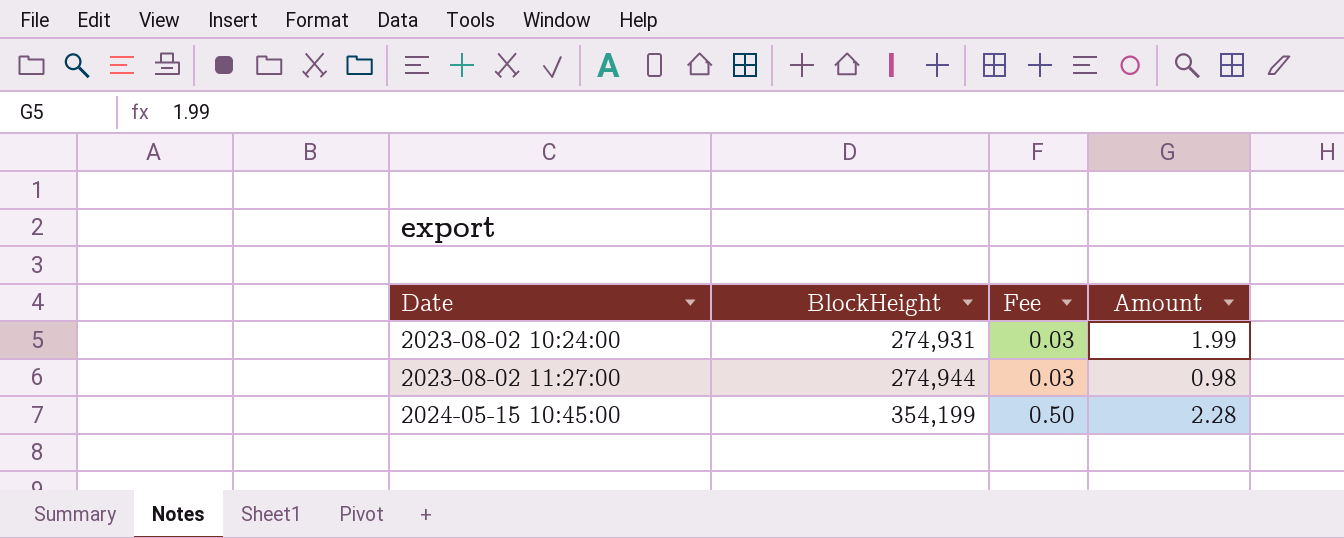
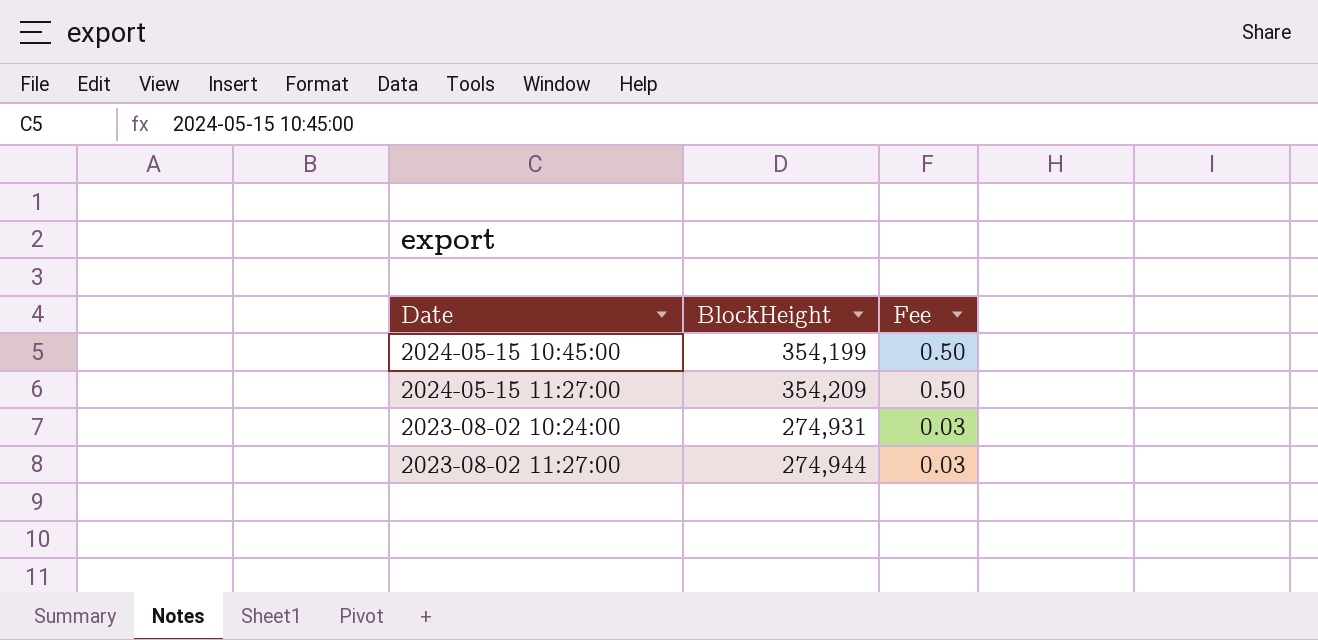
row order: Date ascending -> Fee descending
column Amount | position: 4 -> none
row 2024-05-15 11:27:00: none -> 354,209 | 0.50

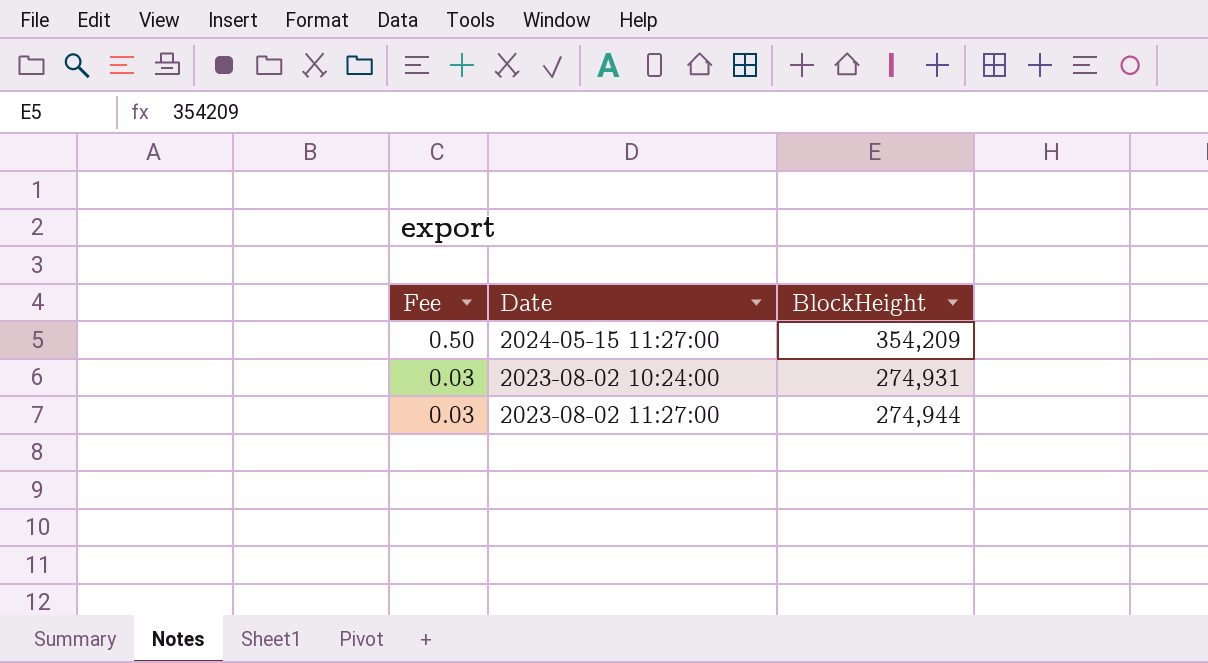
column Fee | position: 3 -> 1
row 2024-05-15 10:45:00: 354,199 | 0.50 -> none

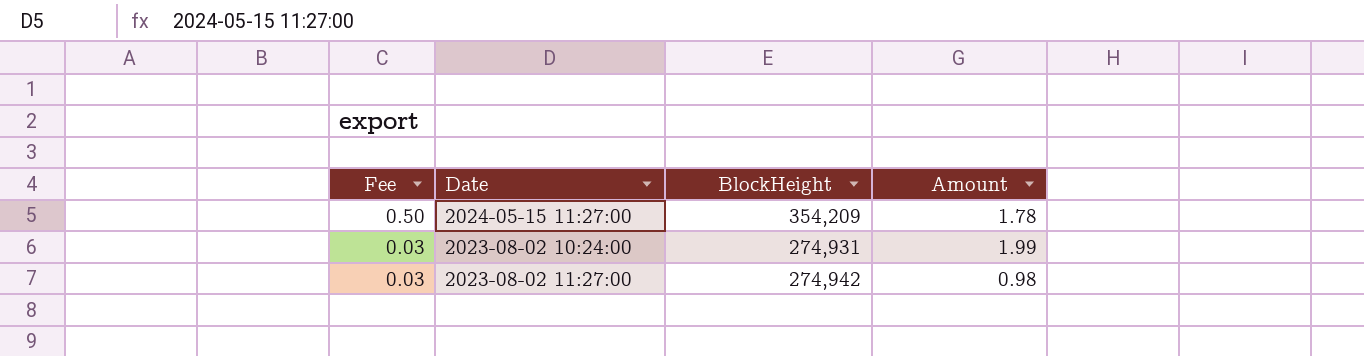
column Amount | position: none -> 4
2023-08-02 11:27:00 | BlockHeight: 274,944 -> 274,942

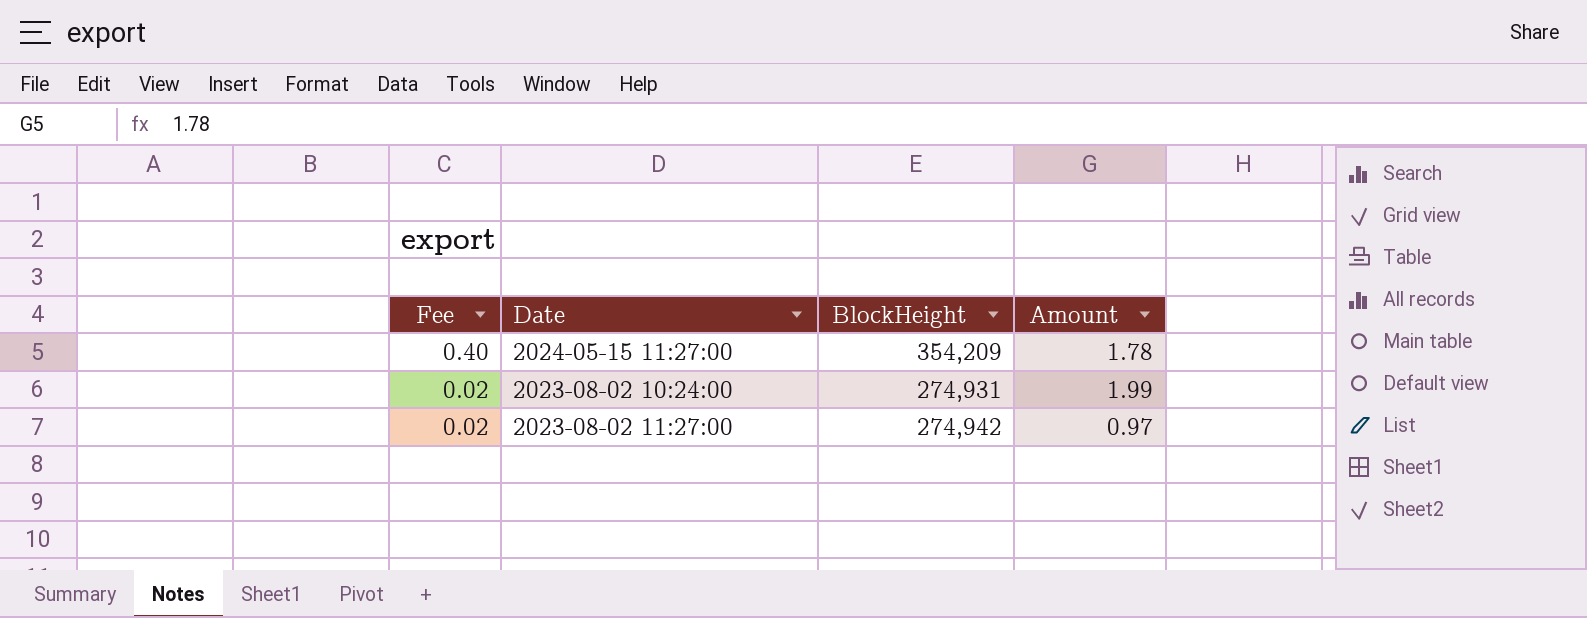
2024-05-15 11:27:00 | Fee: 0.50 -> 0.40
2023-08-02 10:24:00 | Fee: 0.03 -> 0.02
2023-08-02 11:27:00 | Fee: 0.03 -> 0.02
2023-08-02 11:27:00 | Amount: 0.98 -> 0.97

